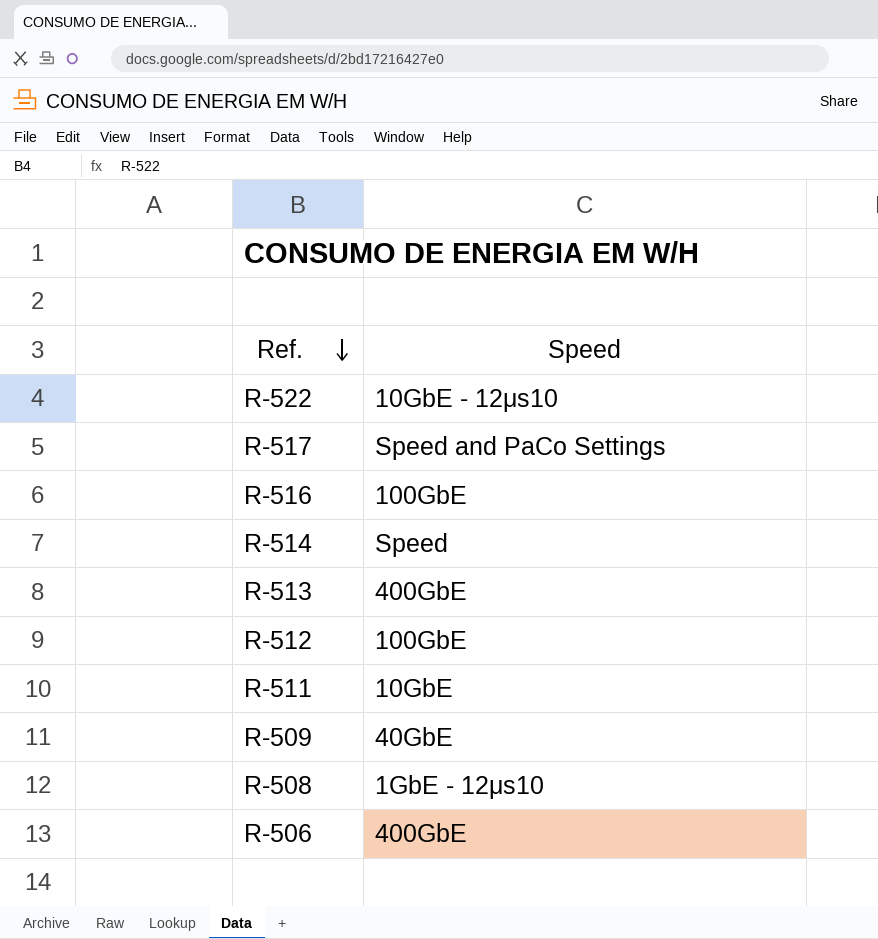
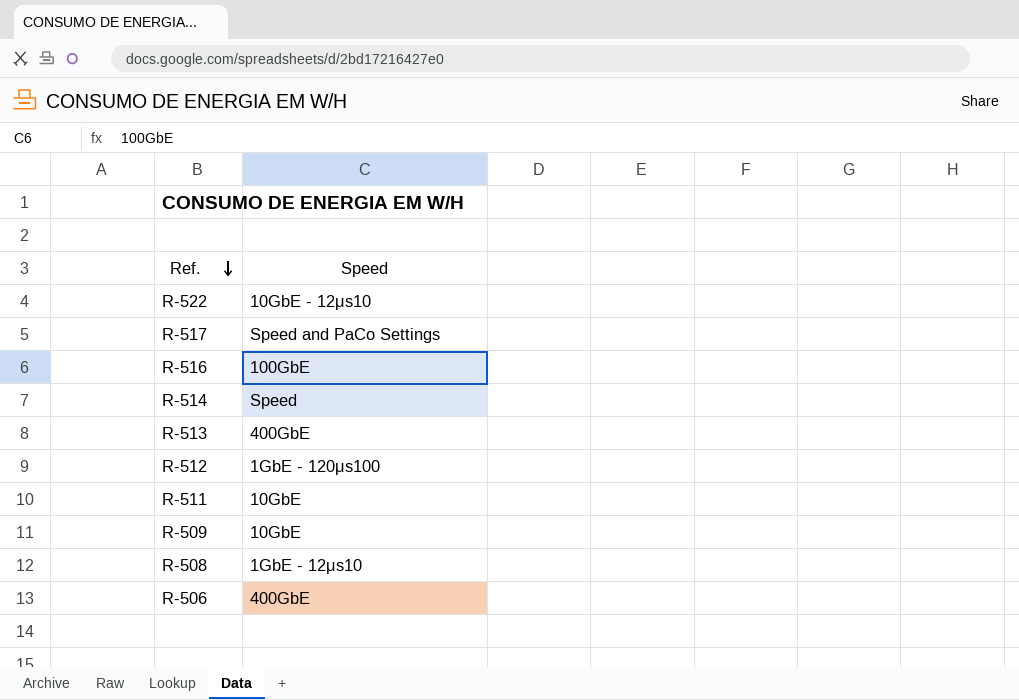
R-512 | Speed: 100GbE -> 1GbE - 120μs100
R-509 | Speed: 40GbE -> 10GbE

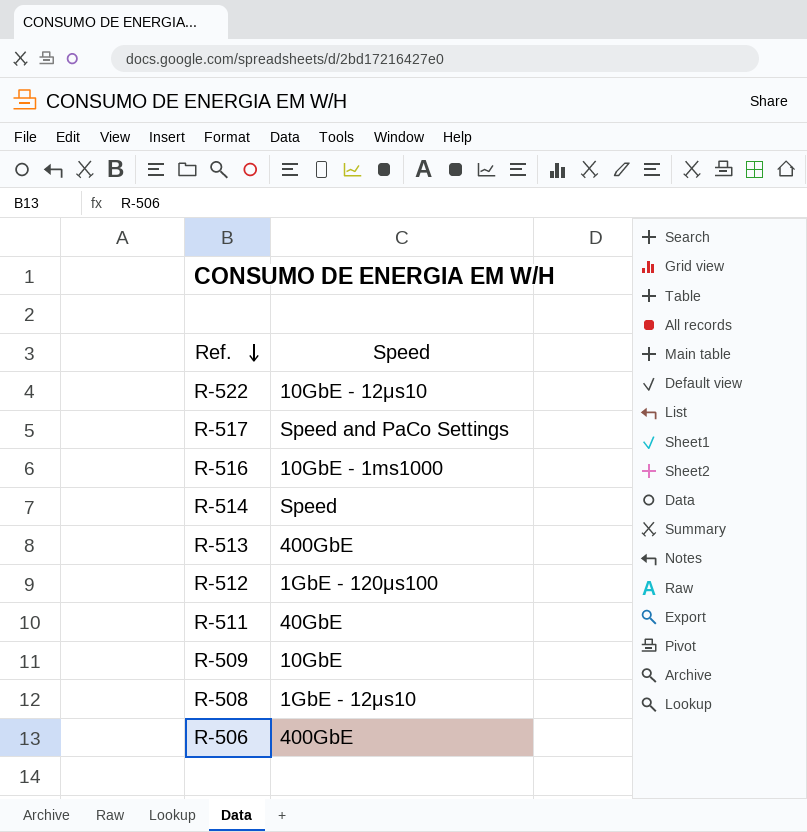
R-516 | Speed: 100GbE -> 10GbE - 1ms1000
R-511 | Speed: 10GbE -> 40GbE

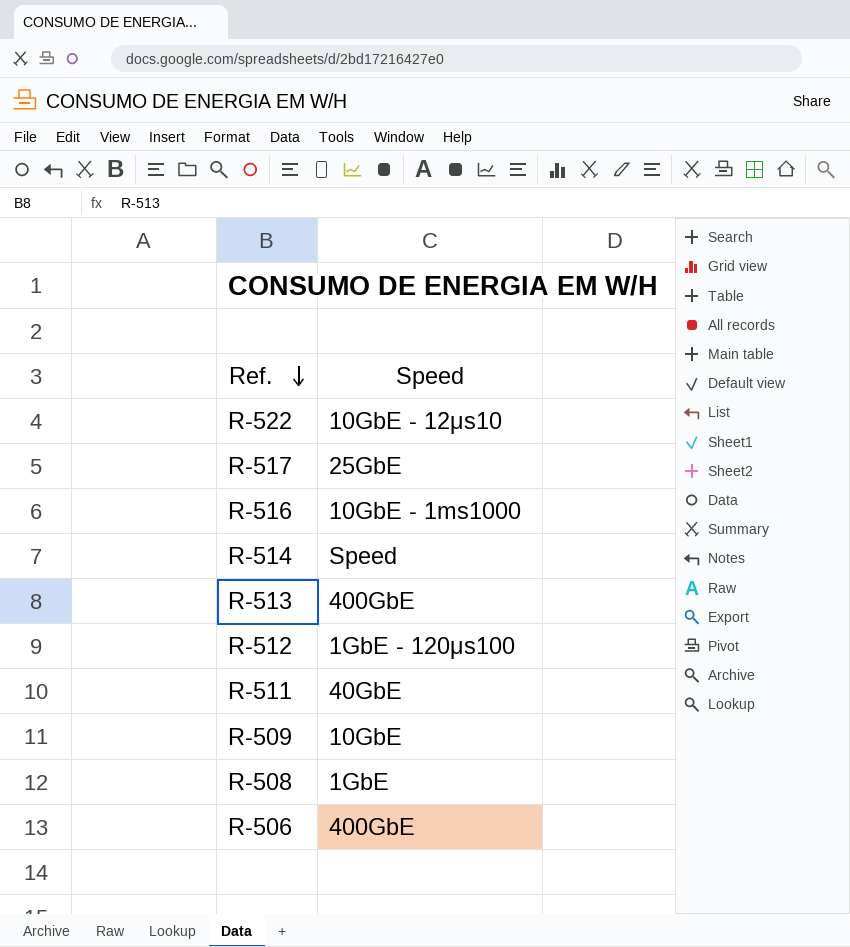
R-517 | Speed: Speed and PaCo Settings -> 25GbE
R-508 | Speed: 1GbE - 12μs10 -> 1GbE

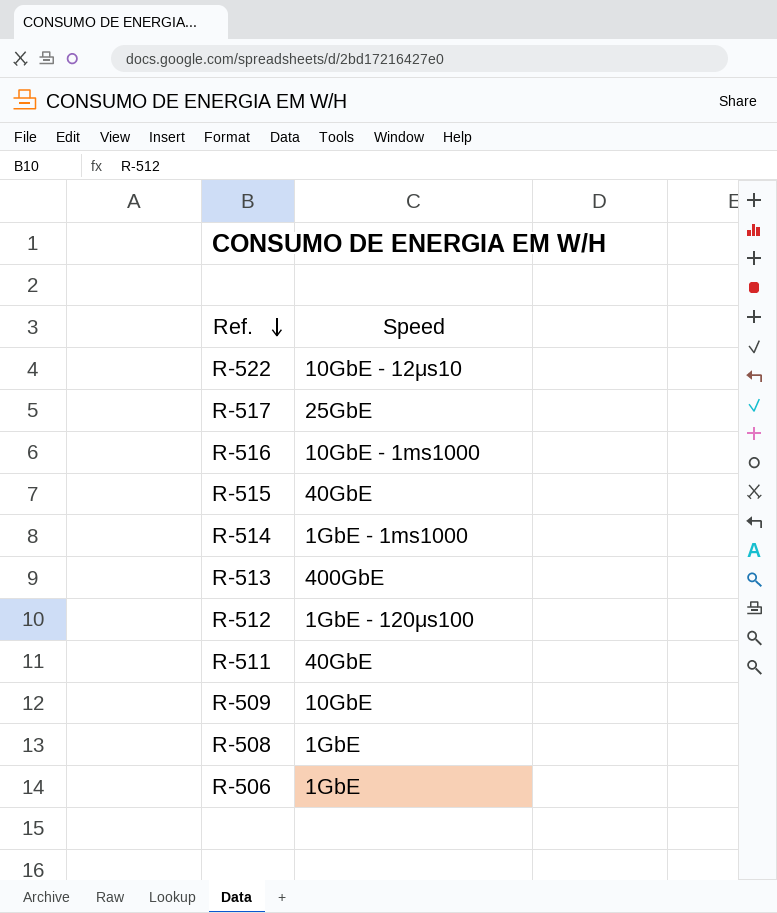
row R-515: none -> 40GbE
R-514 | Speed: Speed -> 1GbE - 1ms1000
R-506 | Speed: 400GbE -> 1GbE

